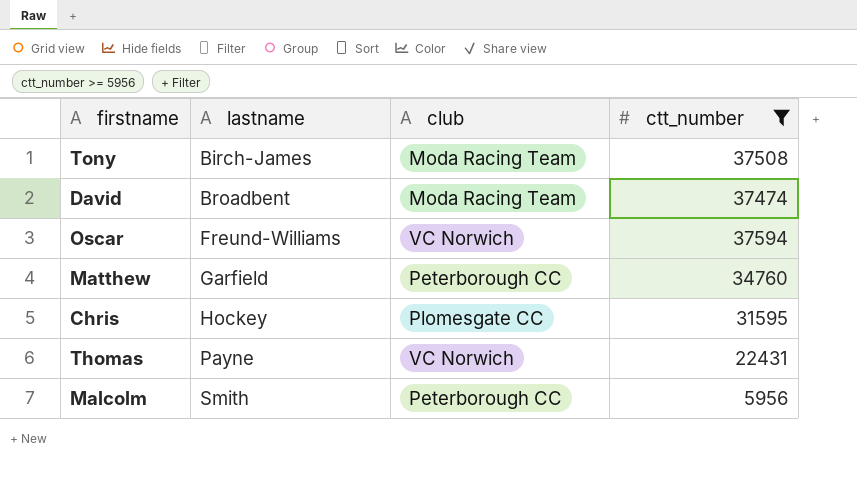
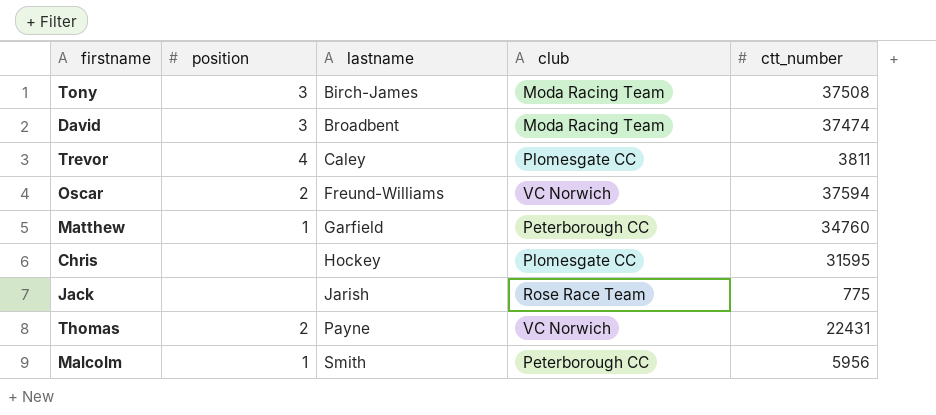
filter: ctt_number >= 5956 -> none
column position | position: none -> 2

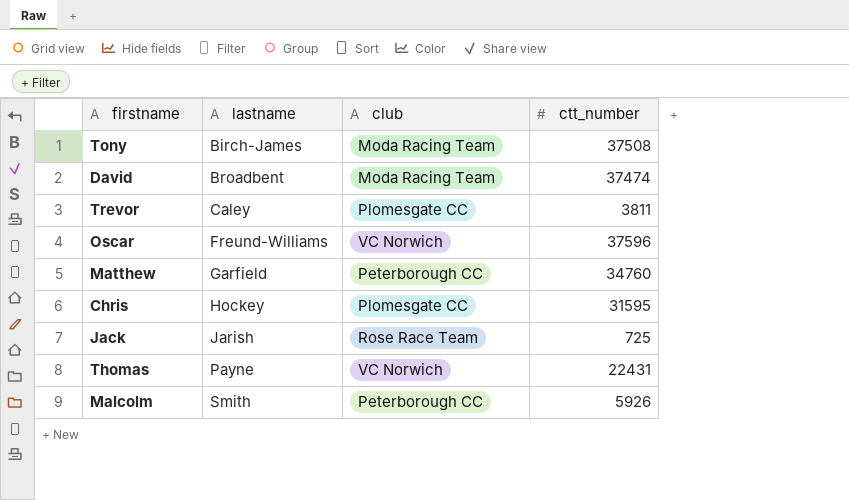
column position | position: 2 -> none
Oscar | ctt_number: 37594 -> 37596
Jack | ctt_number: 775 -> 725
Malcolm | ctt_number: 5956 -> 5926

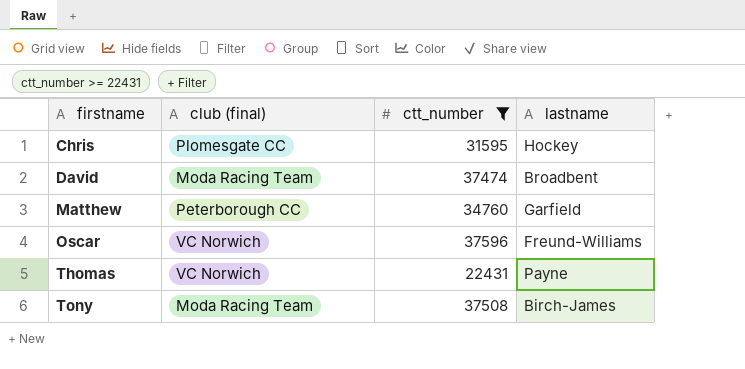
filter: none -> ctt_number >= 22431
row order: lastname ascending -> firstname ascending
column name: club -> club (final)
column lastname | position: 2 -> 4

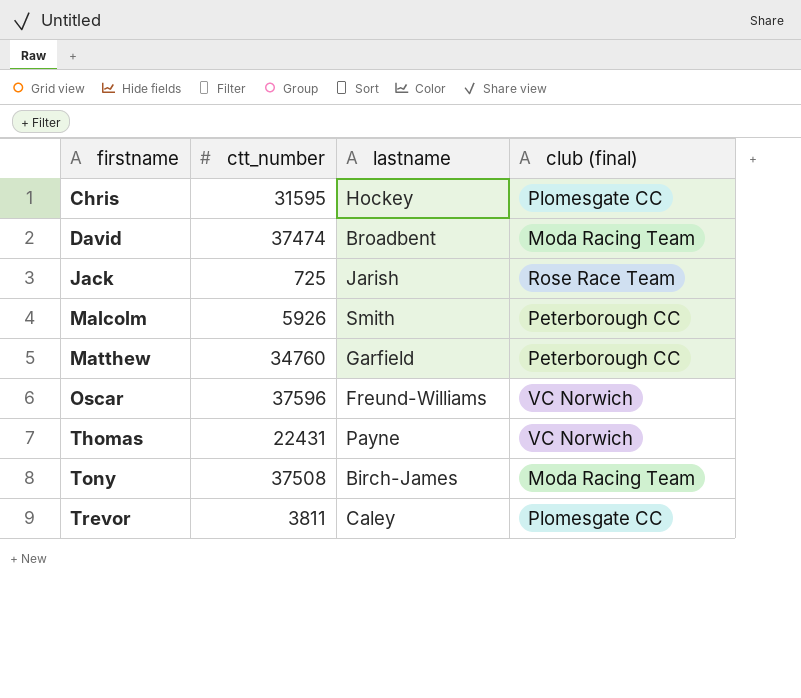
filter: ctt_number >= 22431 -> none
column club (final) | position: 2 -> 4

